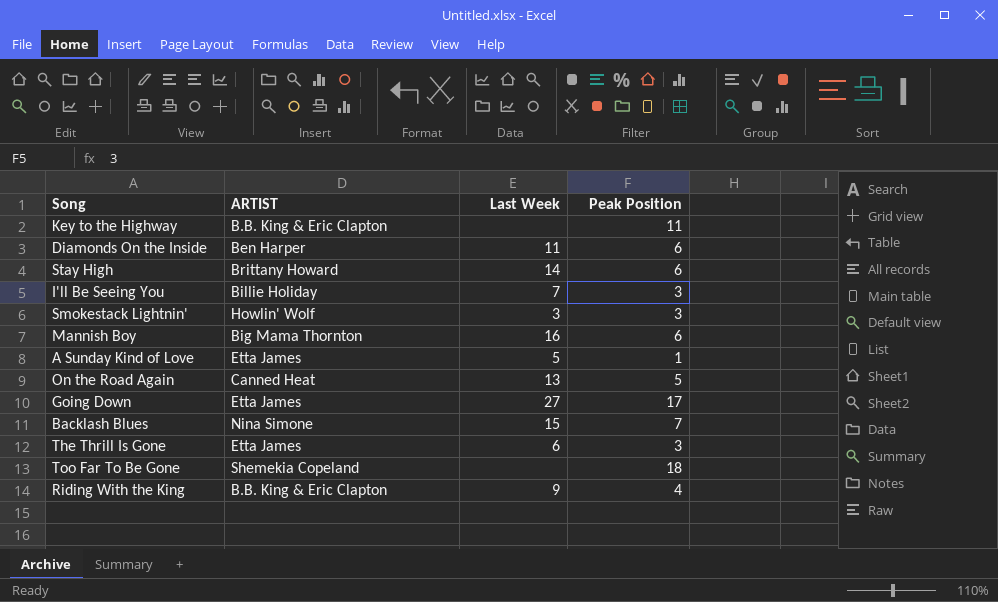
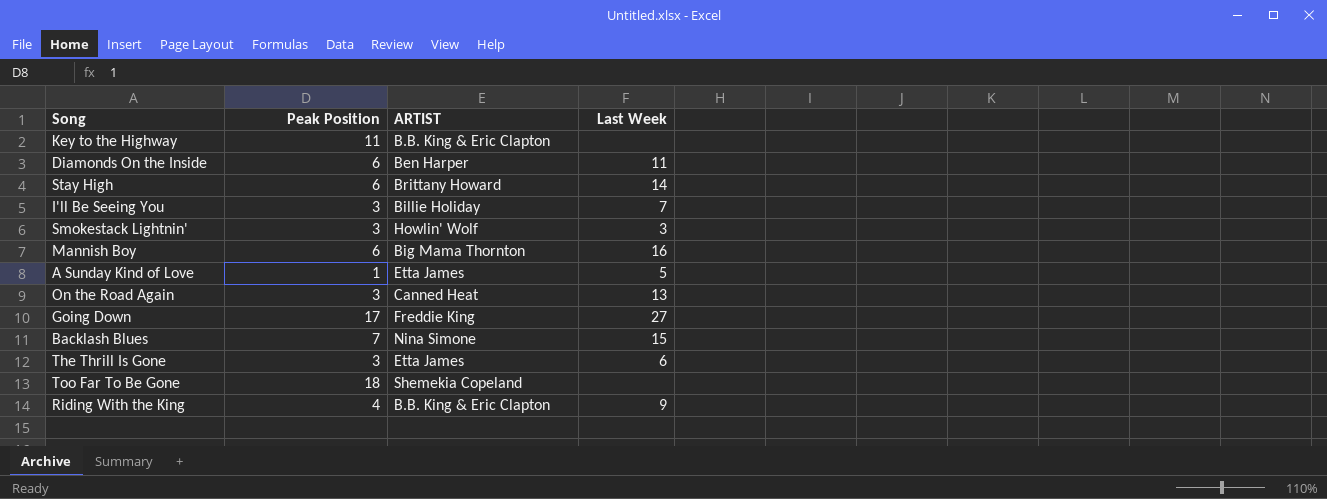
column Peak Position | position: 4 -> 2
On the Road Again | Peak Position: 5 -> 3
Going Down | ARTIST: Etta James -> Freddie King

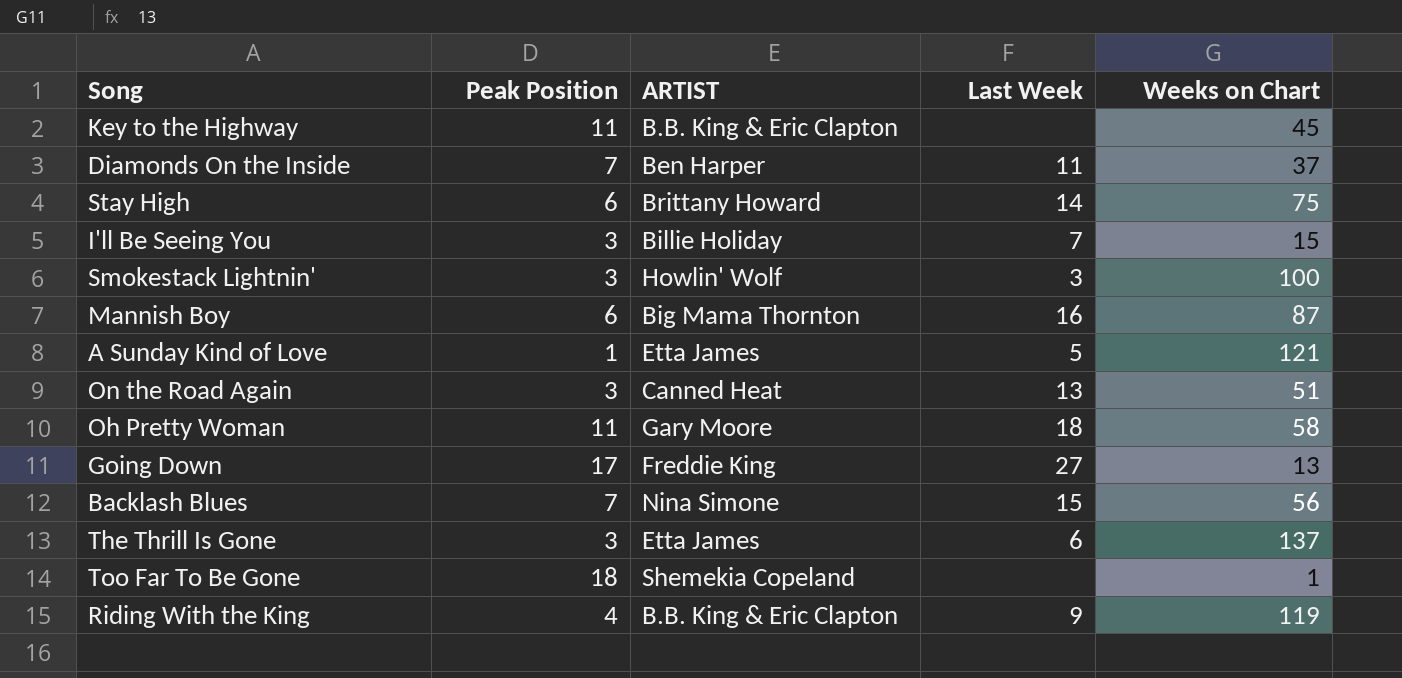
column Weeks on Chart | position: none -> 5
Diamonds On the Inside | Peak Position: 6 -> 7
row Oh Pretty Woman: none -> 11 | Gary Moore | 18 | 58

